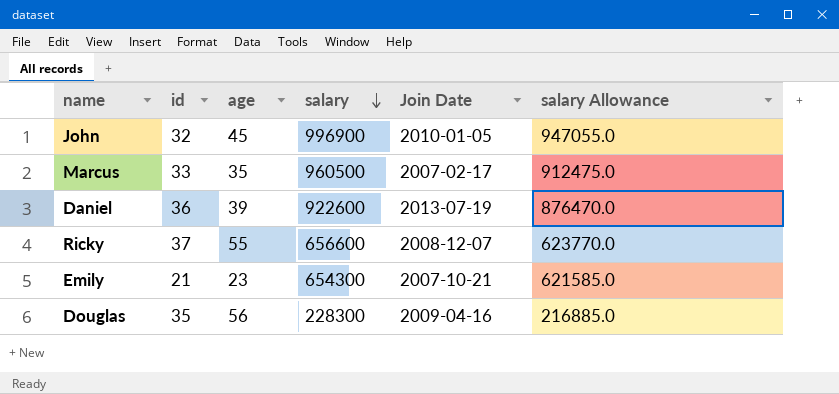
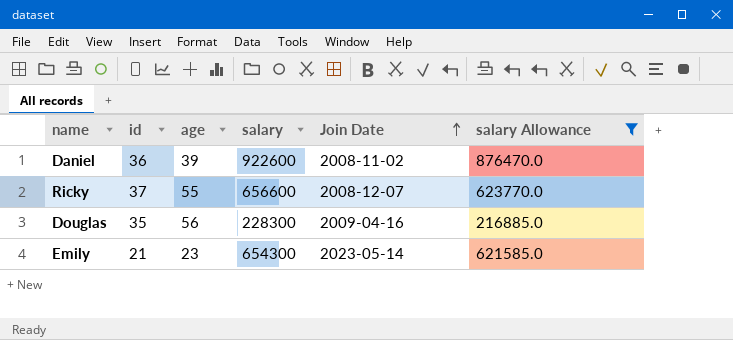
filter: none -> salary Allowance <= 876470.0
row order: salary descending -> Join Date ascending
Daniel | Join Date: 2013-07-19 -> 2008-11-02
Emily | Join Date: 2007-10-21 -> 2023-05-14

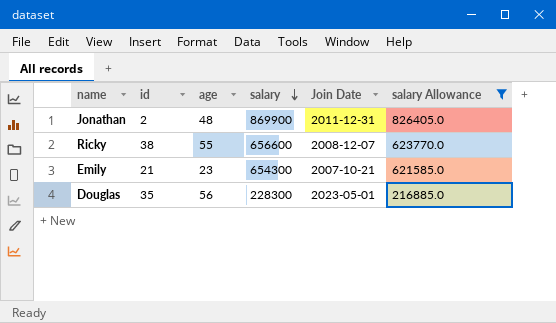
row order: Join Date ascending -> salary descending
row Daniel: 36 | 39 | 922600 | 2008-11-02 | 876470.0 -> none
row Jonathan: none -> 2 | 48 | 869900 | 2011-12-31 | 826405.0
Ricky | id: 37 -> 38
Emily | Join Date: 2023-05-14 -> 2007-10-21
Douglas | Join Date: 2009-04-16 -> 2023-05-01

